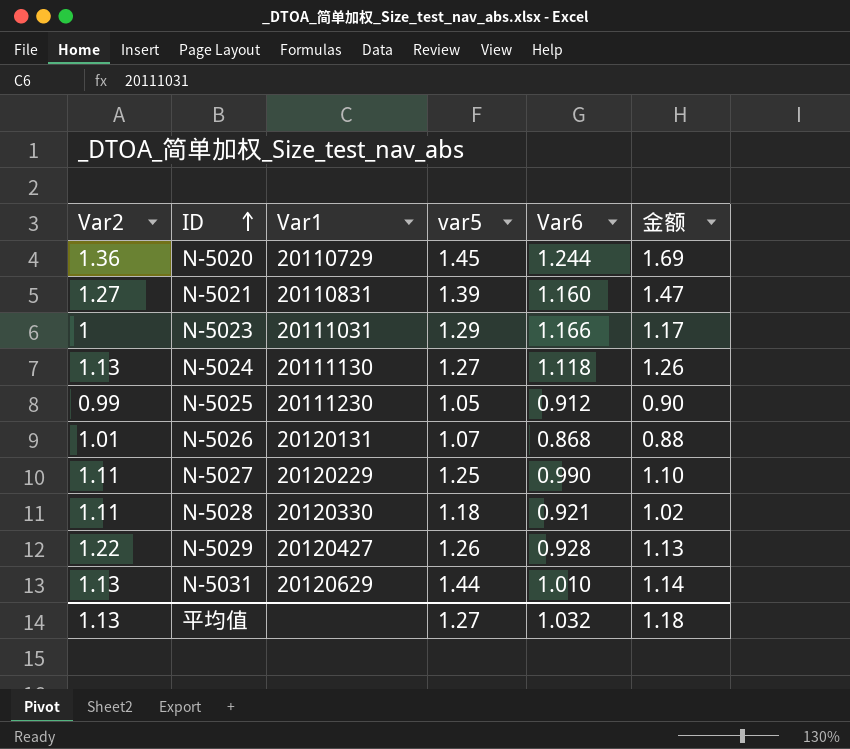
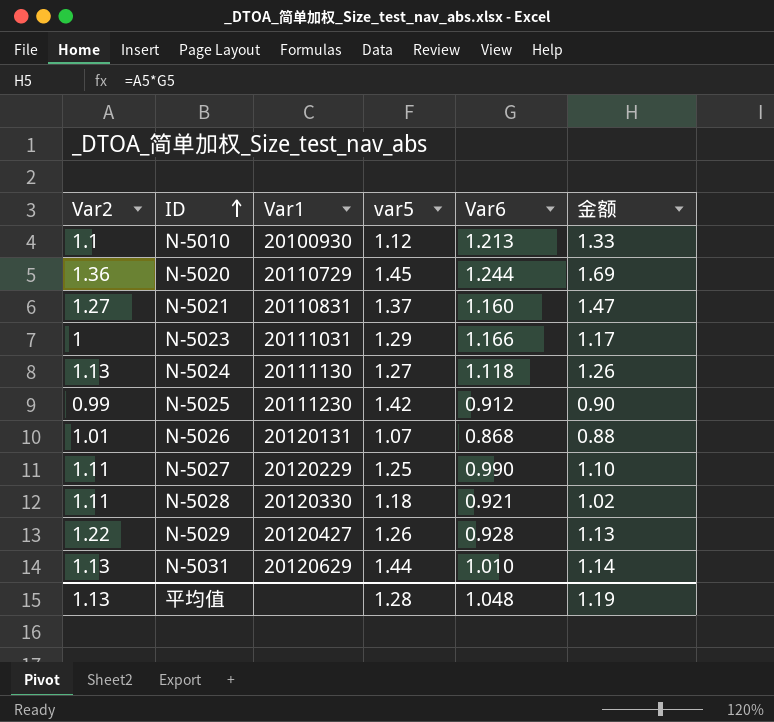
row N-5010: none -> 1.1 | 20100930 | 1.12 | 1.213 | 1.33
N-5021 | var5: 1.39 -> 1.37
N-5025 | var5: 1.05 -> 1.42
平均值 | var5: 1.27 -> 1.28
平均值 | Var6: 1.032 -> 1.048
平均值 | 金额: 1.18 -> 1.19

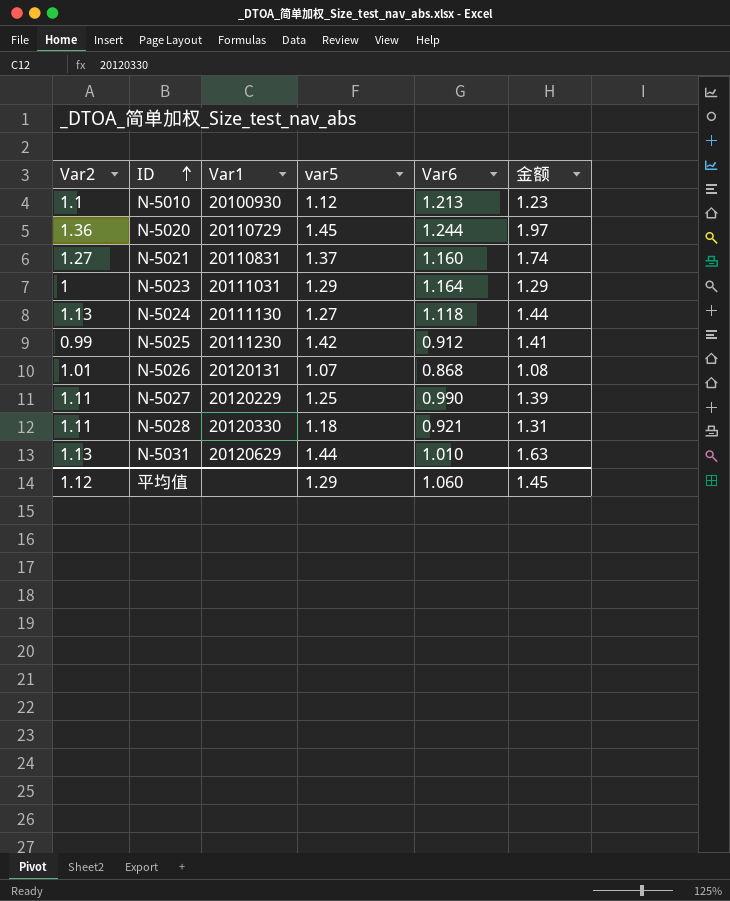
column 金额 | formula: [Var2] * [Var6] -> [Var2] * [var5]
row N-5029: 1.22 | 20120427 | 1.26 | 0.928 | 1.13 -> none
N-5023 | Var6: 1.166 -> 1.164
平均值 | Var2: 1.13 -> 1.12
平均值 | var5: 1.28 -> 1.29
平均值 | Var6: 1.048 -> 1.060
平均值 | 金额: 1.19 -> 1.45

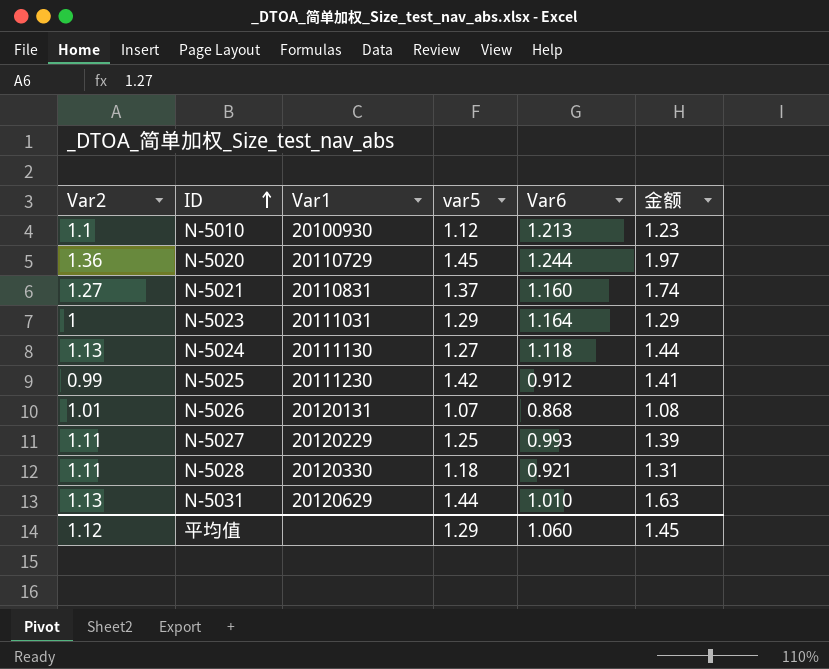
N-5027 | Var6: 0.990 -> 0.993

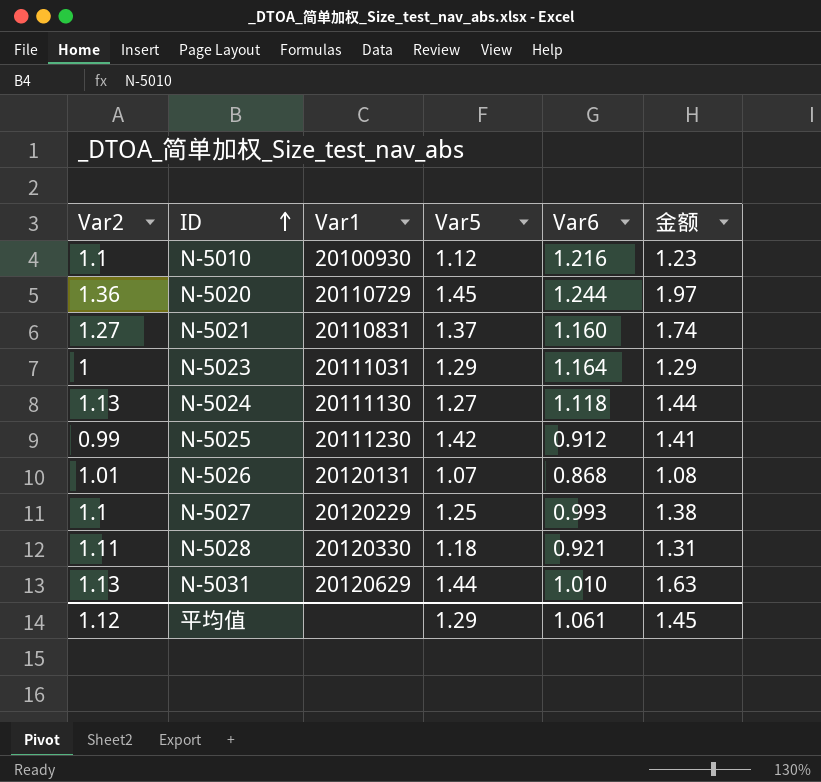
column name: var5 -> Var5
N-5010 | Var6: 1.213 -> 1.216
N-5027 | Var2: 1.11 -> 1.1
N-5027 | 金额: 1.39 -> 1.38
平均值 | Var6: 1.060 -> 1.061

